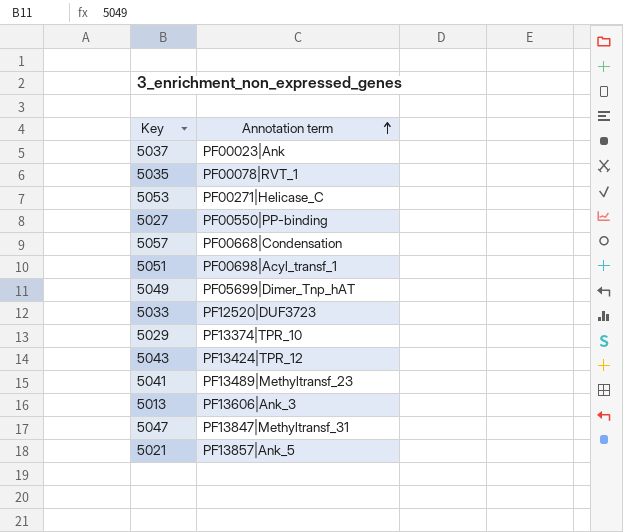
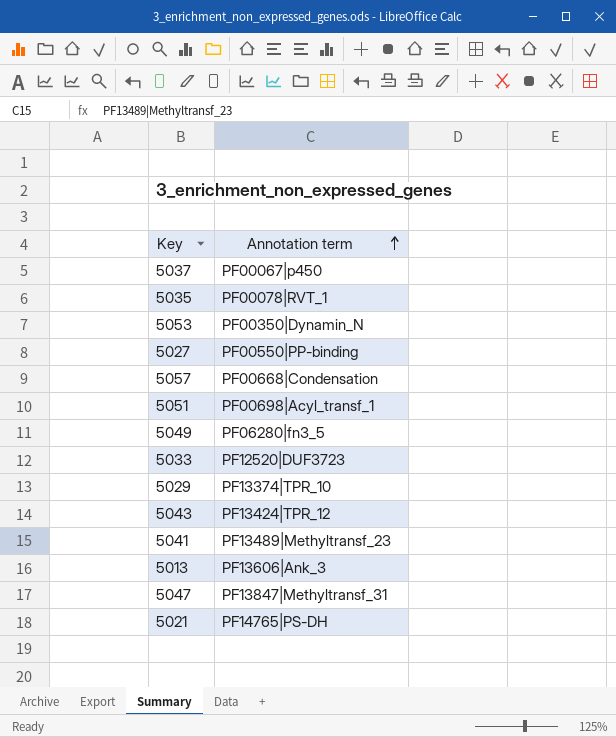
5037 | Annotation term: PF00023|Ank -> PF00067|p450
5053 | Annotation term: PF00271|Helicase_C -> PF00350|Dynamin_N
5049 | Annotation term: PF05699|Dimer_Tnp_hAT -> PF06280|fn3_5
5021 | Annotation term: PF13857|Ank_5 -> PF14765|PS-DH

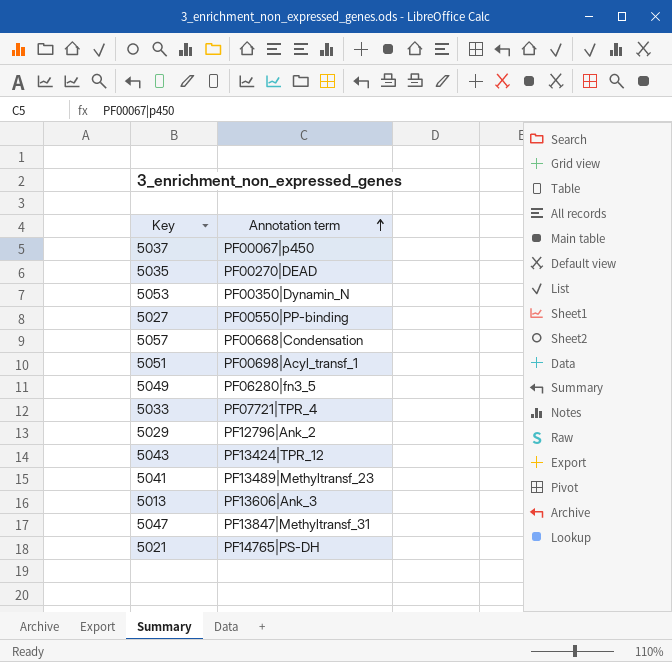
5035 | Annotation term: PF00078|RVT_1 -> PF00270|DEAD
5033 | Annotation term: PF12520|DUF3723 -> PF07721|TPR_4
5029 | Annotation term: PF13374|TPR_10 -> PF12796|Ank_2

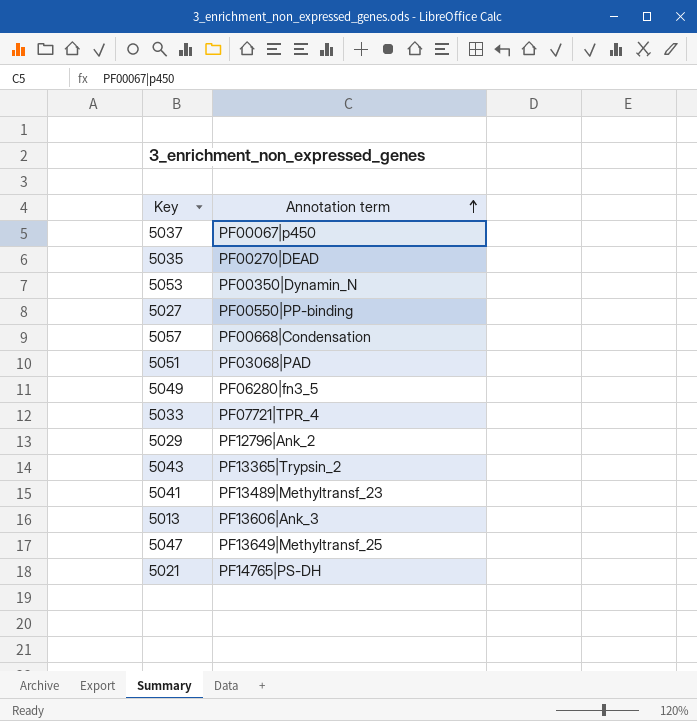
5051 | Annotation term: PF00698|Acyl_transf_1 -> PF03068|PAD
5043 | Annotation term: PF13424|TPR_12 -> PF13365|Trypsin_2
5047 | Annotation term: PF13847|Methyltransf_31 -> PF13649|Methyltransf_25

